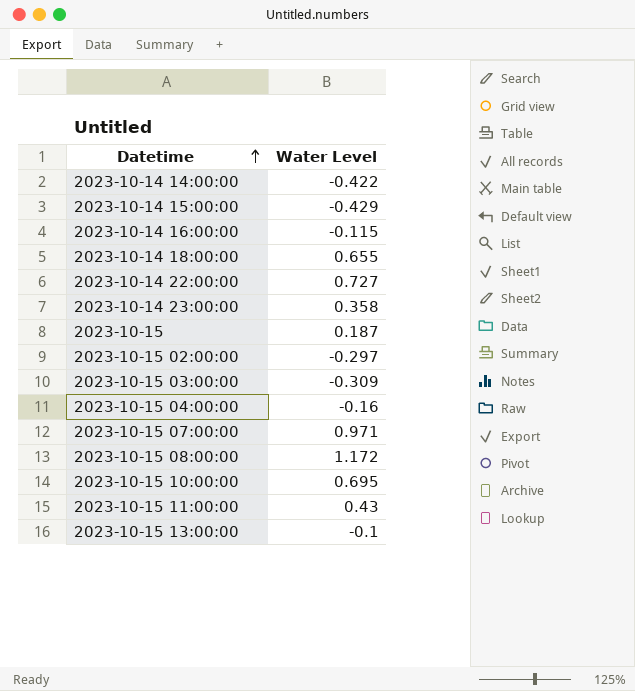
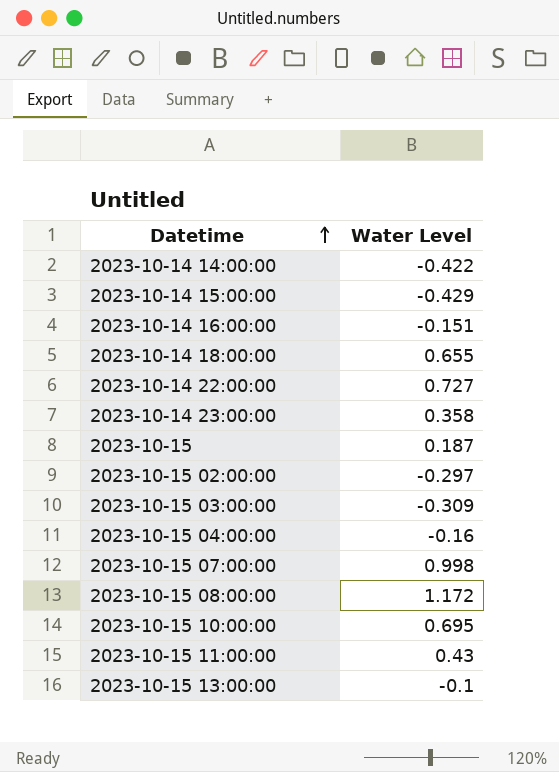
2023-10-14 16:00:00 | Water Level: -0.115 -> -0.151
2023-10-15 07:00:00 | Water Level: 0.971 -> 0.998

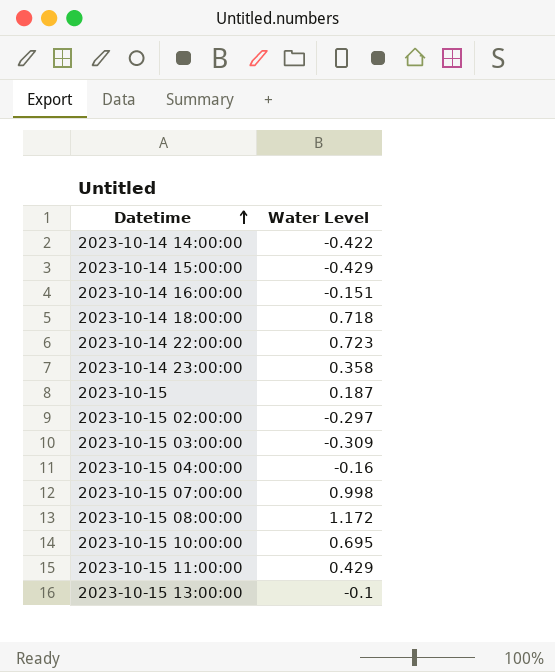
2023-10-14 18:00:00 | Water Level: 0.655 -> 0.718
2023-10-14 22:00:00 | Water Level: 0.727 -> 0.723
2023-10-15 11:00:00 | Water Level: 0.43 -> 0.429

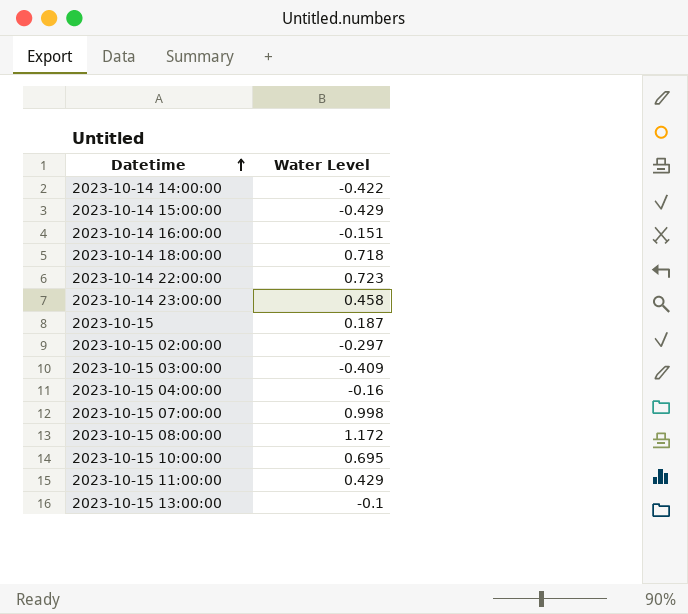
2023-10-14 23:00:00 | Water Level: 0.358 -> 0.458
2023-10-15 03:00:00 | Water Level: -0.309 -> -0.409

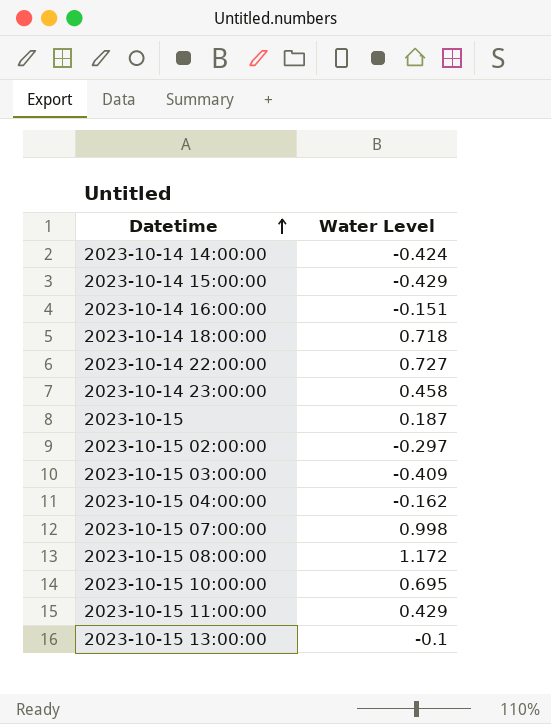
2023-10-14 14:00:00 | Water Level: -0.422 -> -0.424
2023-10-14 22:00:00 | Water Level: 0.723 -> 0.727
2023-10-15 04:00:00 | Water Level: -0.16 -> -0.162

